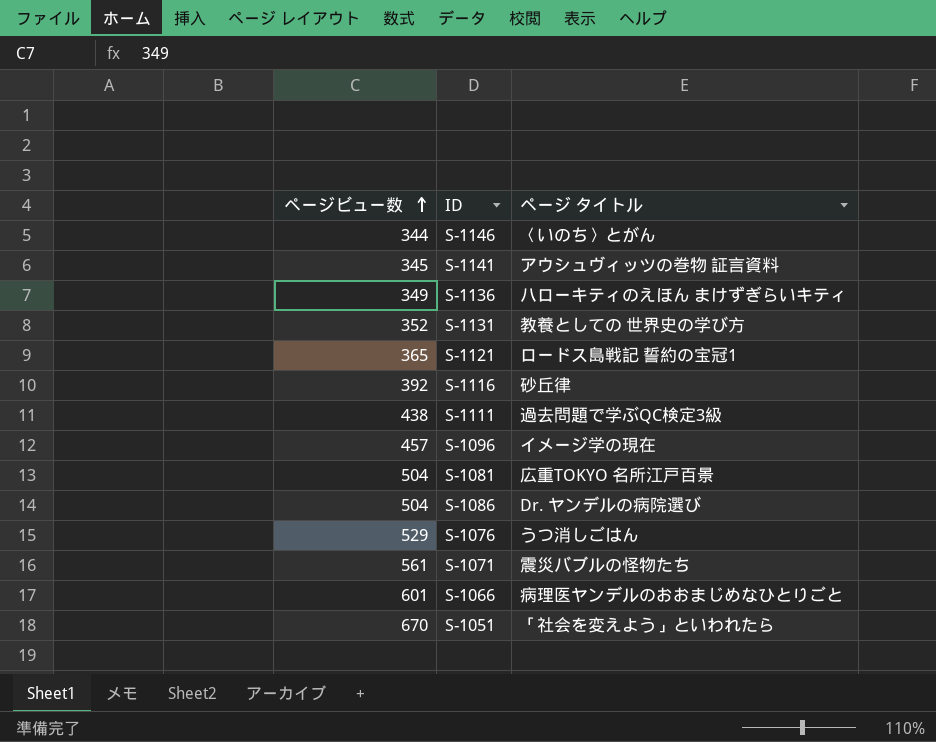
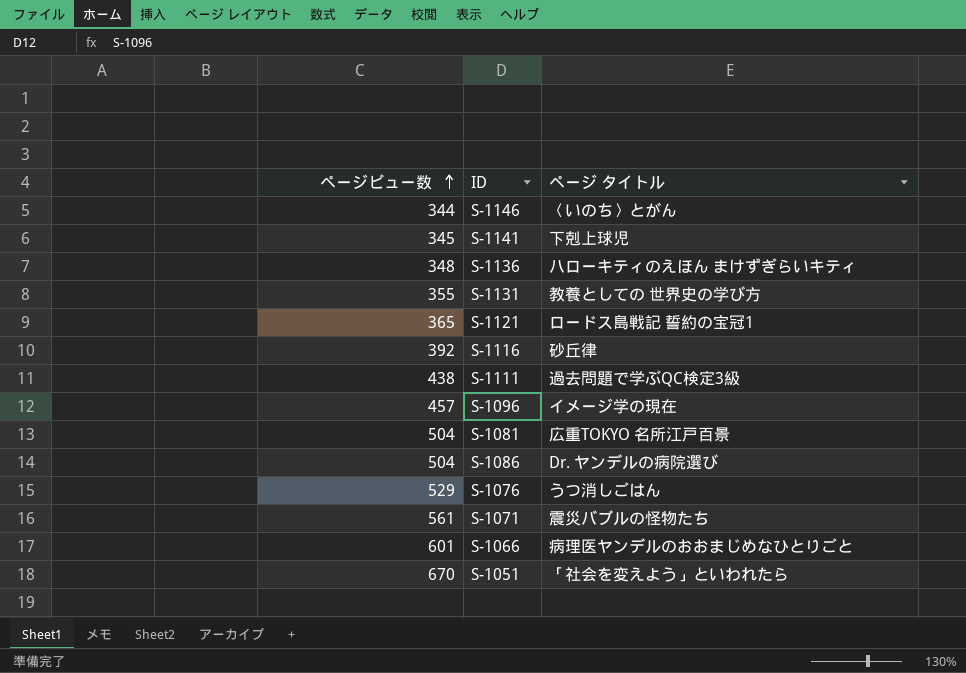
S-1141 | ページ タイトル: アウシュヴィッツの巻物 証言資料 -> 下剋上球児
S-1136 | ページビュー数: 349 -> 348
S-1131 | ページビュー数: 352 -> 355

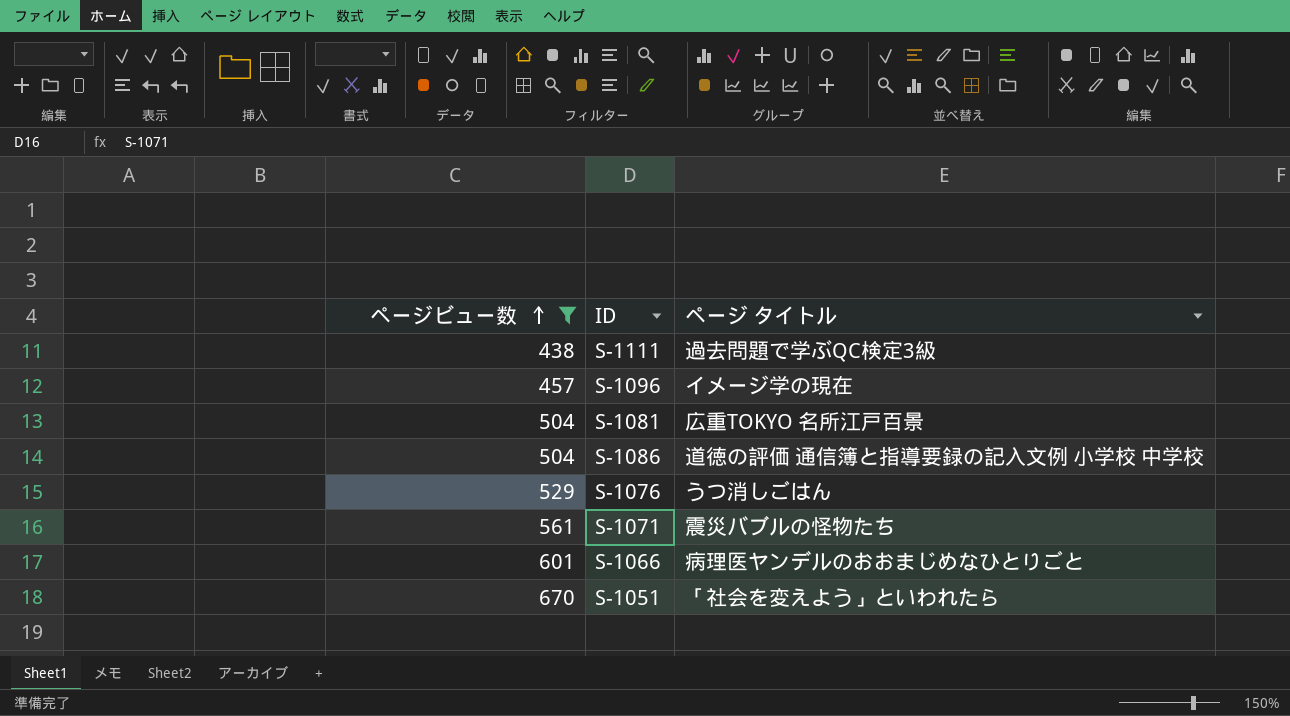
filter: none -> ページビュー数 >= 438
S-1086 | ページ タイトル: Dr. ヤンデルの病院選び -> 道徳の評価 通信簿と指導要録の記入文例 小学校 中学校

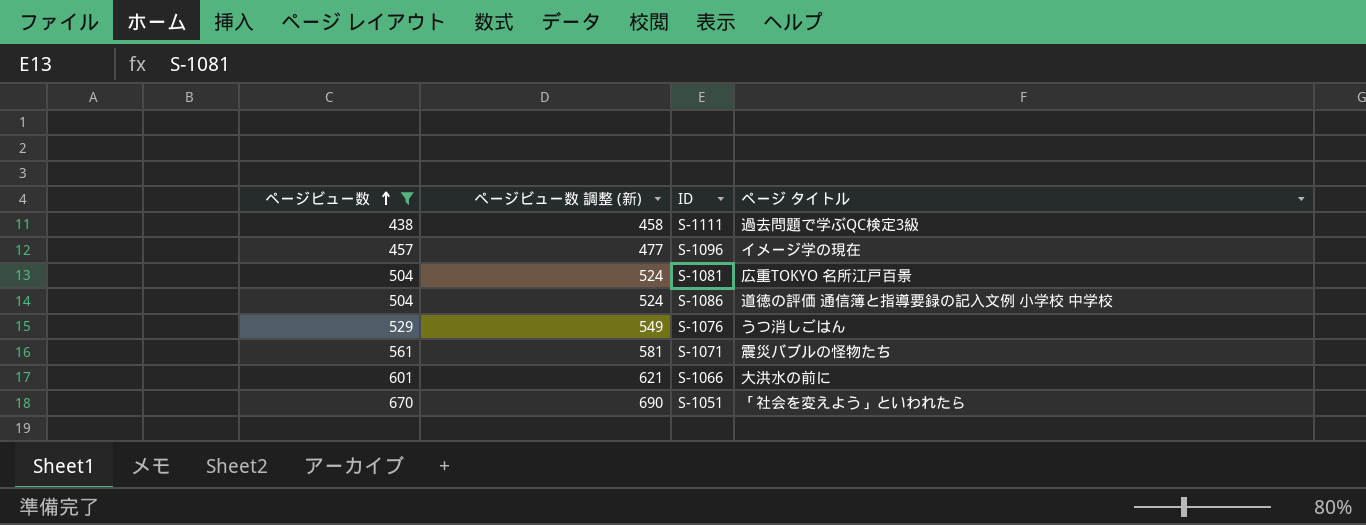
column ページビュー数 調整 (新) | formula: none -> [ページビュー数] + 20
S-1066 | ページ タイトル: 病理医ヤンデルのおおまじめなひとりごと -> 大洪水の前に

